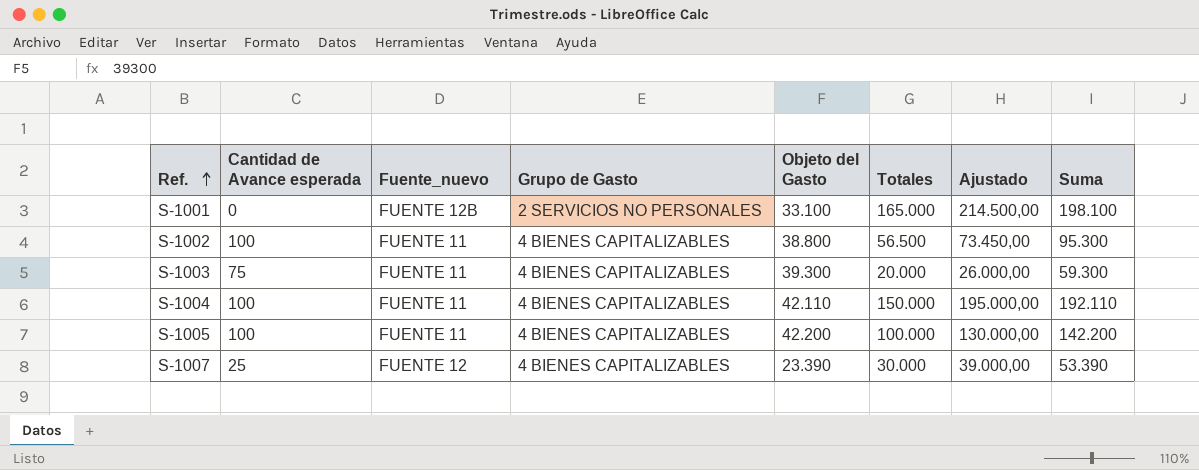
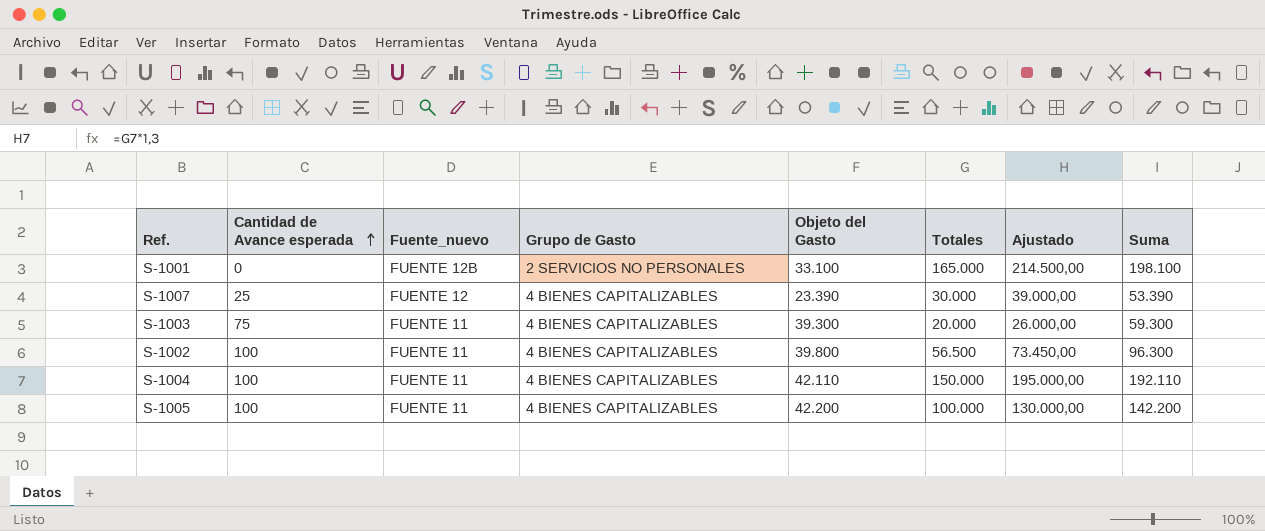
row order: Ref. ascending -> Cantidad de Avance esperada ascending
S-1002 | Objeto del Gasto: 38.800 -> 39.800
S-1002 | Suma: 95.300 -> 96.300

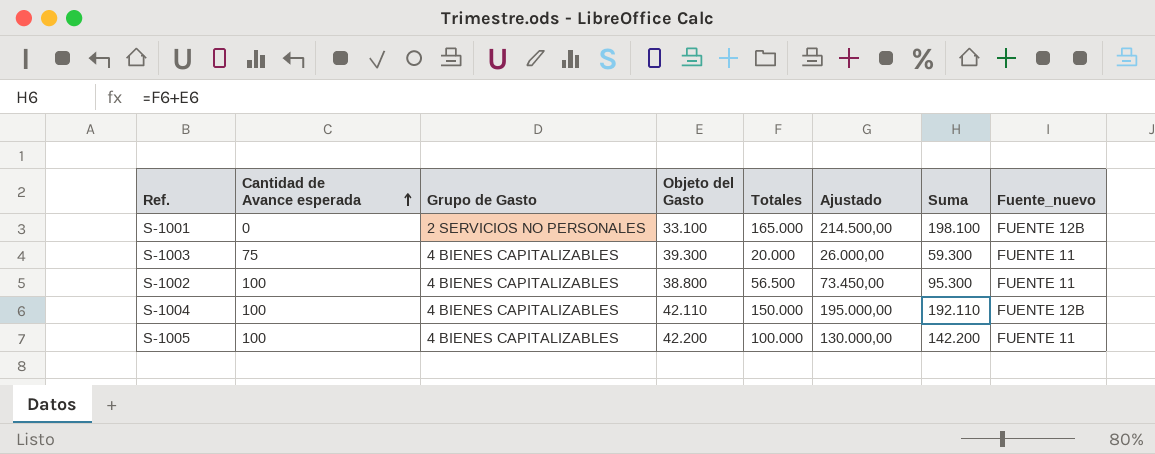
column Fuente_nuevo | position: 3 -> 8
row S-1007: 25 | FUENTE 12 | 4 BIENES CAPITALIZABLES | 23.390 | 30.000 | 39.000,00 | 53.390 -> none
S-1002 | Objeto del Gasto: 39.800 -> 38.800
S-1002 | Suma: 96.300 -> 95.300
S-1004 | Fuente_nuevo: FUENTE 11 -> FUENTE 12B

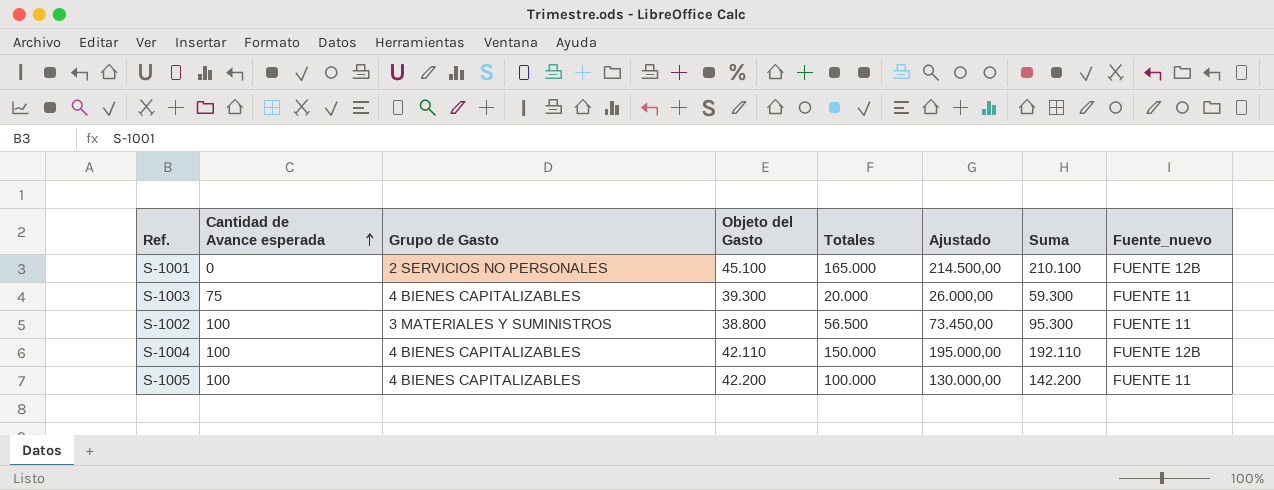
S-1001 | Objeto del Gasto: 33.100 -> 45.100
S-1001 | Suma: 198.100 -> 210.100
S-1002 | Grupo de Gasto: 4 BIENES CAPITALIZABLES -> 3 MATERIALES Y SUMINISTROS

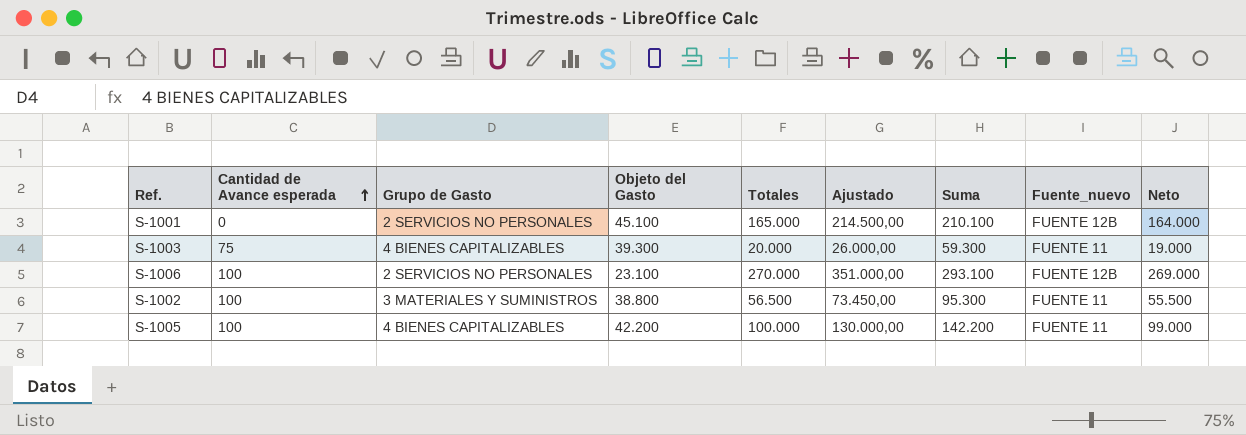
column Neto | formula: none -> [Totales] - 1000
row S-1004: 100 | 4 BIENES CAPITALIZABLES | 42.110 | 150.000 | 195.000,00 | 192.110 | FUENTE 12B -> none
row S-1006: none -> 100 | 2 SERVICIOS NO PERSONALES | 23.100 | 270.000 | 351.000,00 | 293.100 | FUENTE 12B | 269.000

